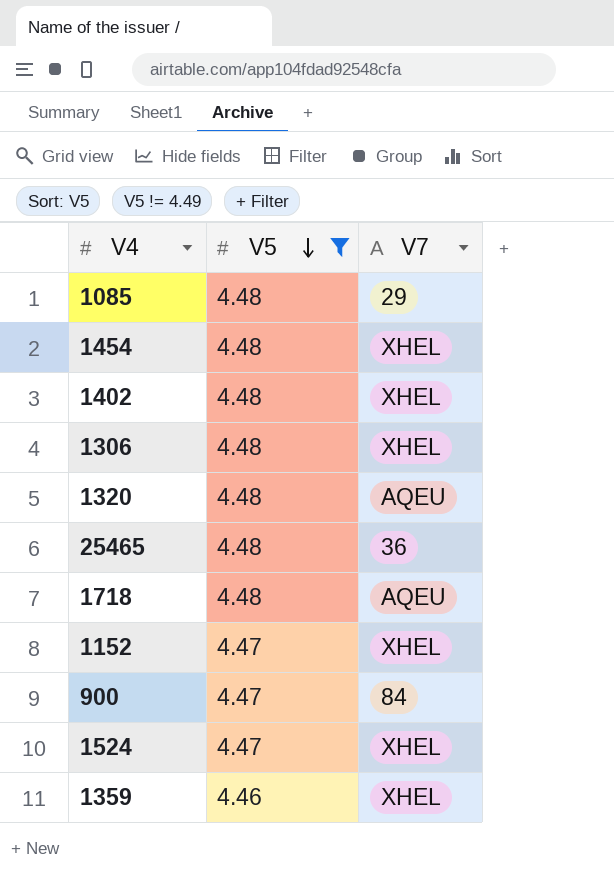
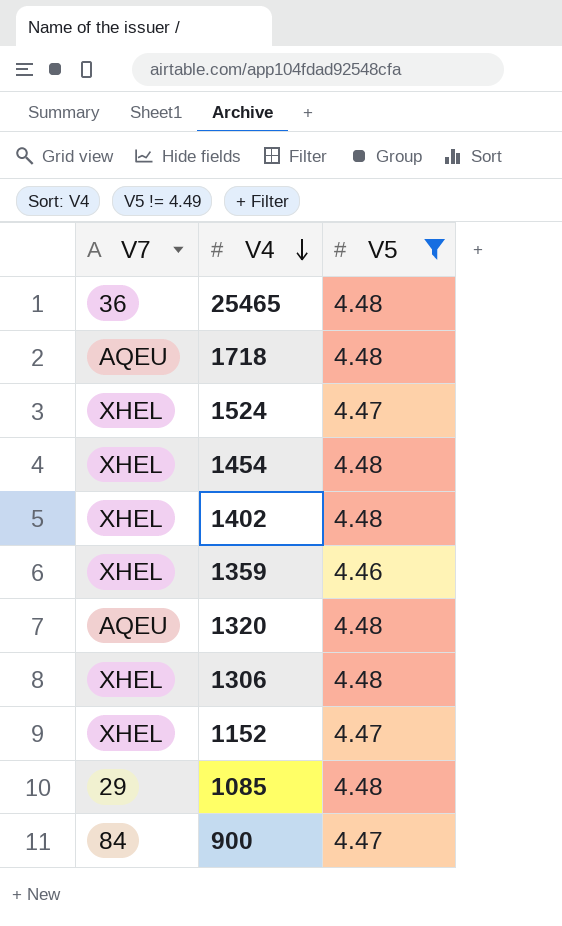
row order: V5 descending -> V4 descending
column V7 | position: 3 -> 1

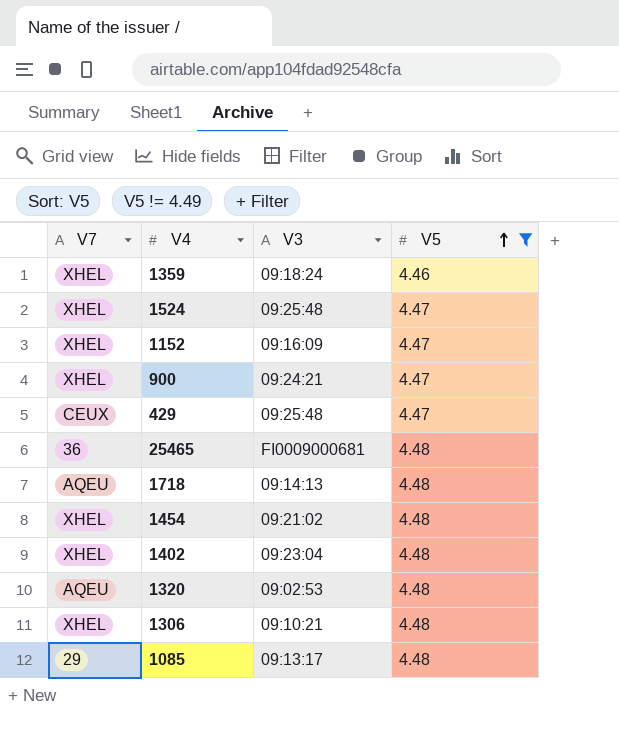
row order: V4 descending -> V5 ascending
column V3 | position: none -> 3
900 | V7: 84 -> XHEL
row 429: none -> CEUX | 09:25:48 | 4.47

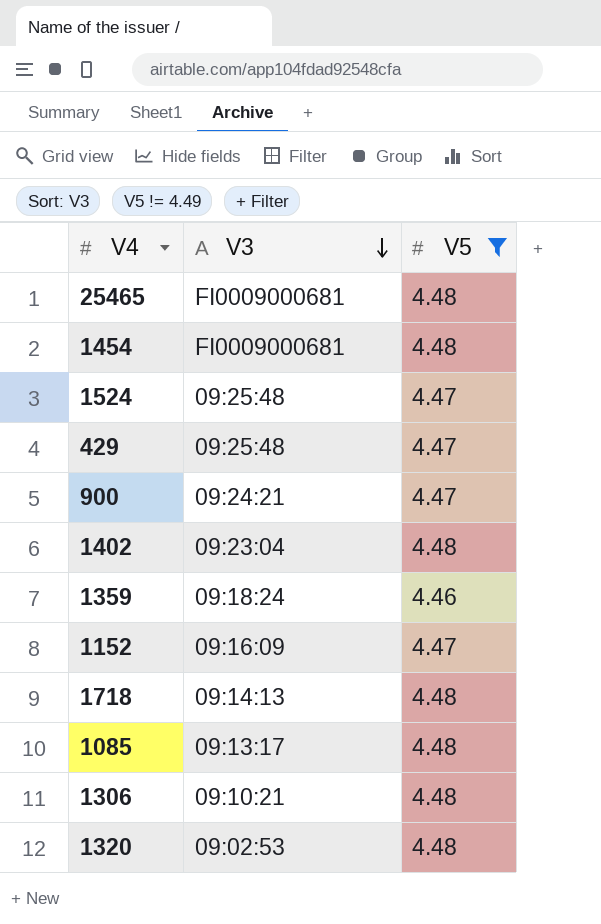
row order: V5 ascending -> V3 descending
column V7 | position: 1 -> none
1454 | V3: 09:21:02 -> FI0009000681

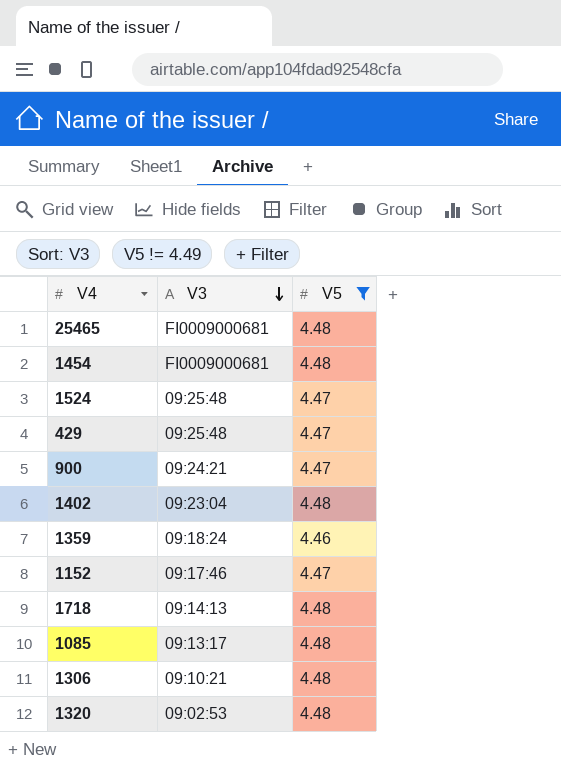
1152 | V3: 09:16:09 -> 09:17:46

